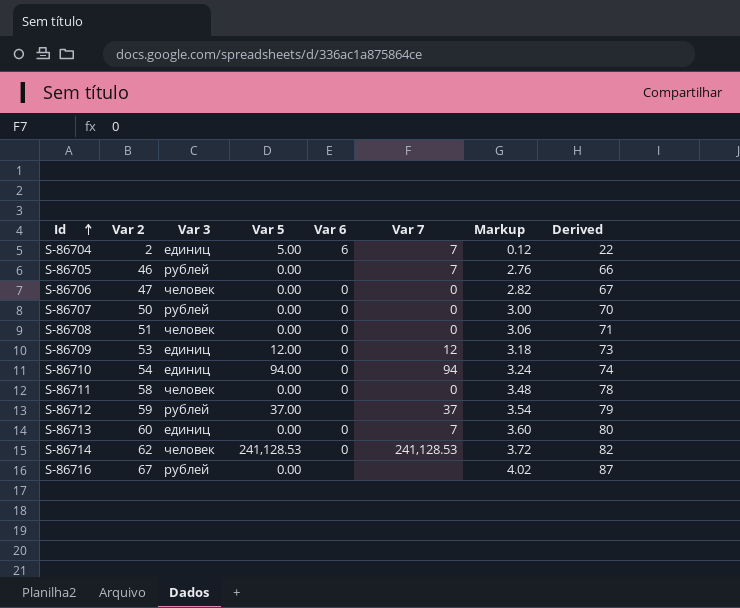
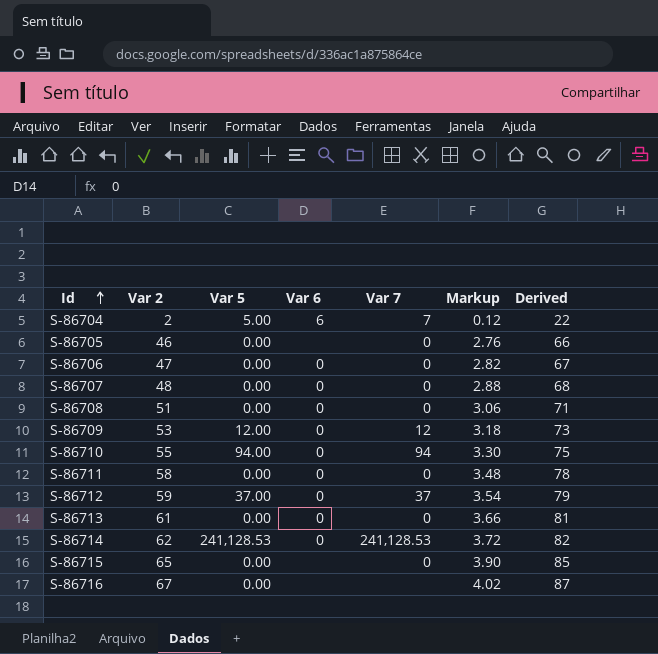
column Var 3 | position: 3 -> none
S-86705 | Var 7: 7 -> 0
S-86707 | Var 2: 50 -> 48
S-86707 | Markup: 3.00 -> 2.88
S-86707 | Derived: 70 -> 68
S-86710 | Var 2: 54 -> 55
S-86710 | Markup: 3.24 -> 3.30
S-86710 | Derived: 74 -> 75
S-86712 | Var 6: none -> 0
S-86713 | Var 2: 60 -> 61
S-86713 | Var 7: 7 -> 0
S-86713 | Markup: 3.60 -> 3.66
S-86713 | Derived: 80 -> 81
row S-86715: none -> 65 | 0.00 | none | 0 | 3.90 | 85

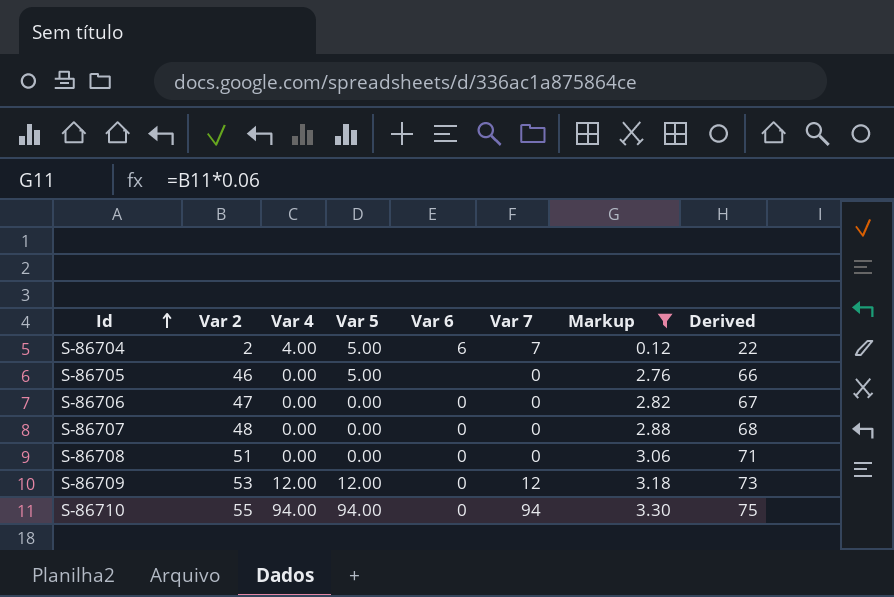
filter: none -> Markup <= 3.30
column Var 4 | position: none -> 3
S-86705 | Var 5: 0.00 -> 5.00

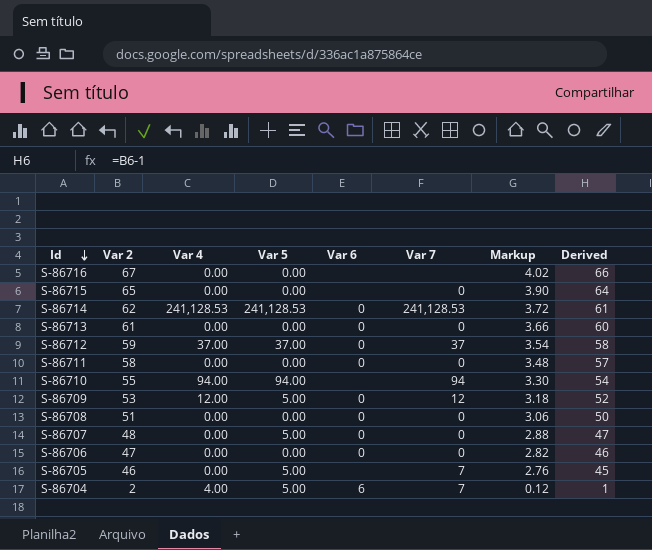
filter: Markup <= 3.30 -> none
row order: Id ascending -> Id descending
column Derived | formula: [Var 2] + 20 -> [Var 2] - 1
S-86710 | Var 6: 0 -> none
S-86709 | Var 5: 12.00 -> 5.00
S-86707 | Var 5: 0.00 -> 5.00
S-86705 | Var 7: 0 -> 7

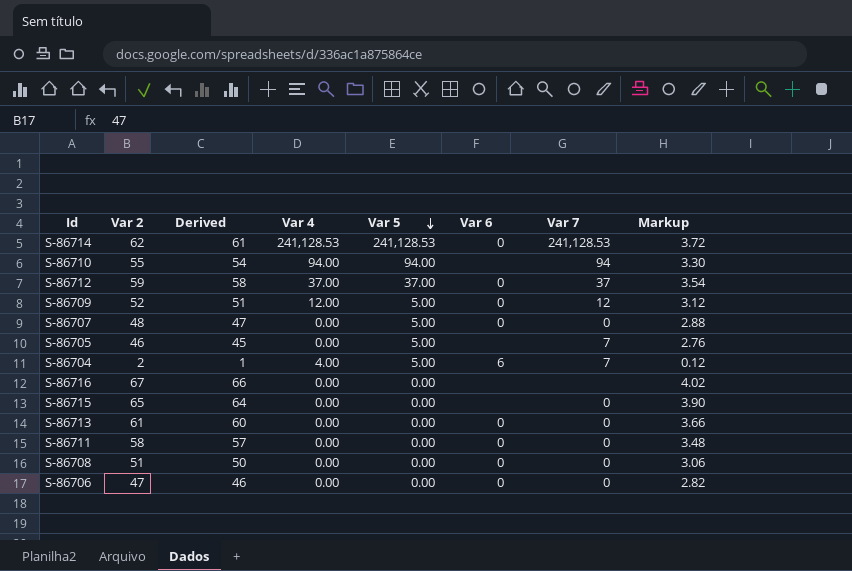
row order: Id descending -> Var 5 descending
column Derived | position: 8 -> 3
S-86709 | Var 2: 53 -> 52
S-86709 | Derived: 52 -> 51
S-86709 | Markup: 3.18 -> 3.12

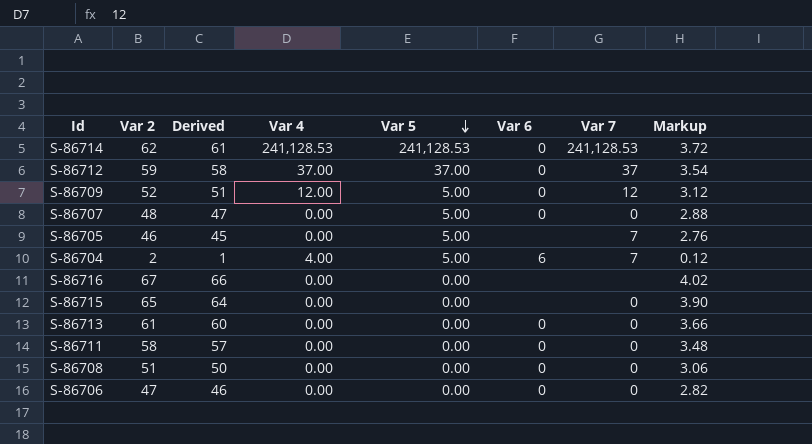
row S-86710: 55 | 54 | 94.00 | 94.00 | none | 94 | 3.30 -> none

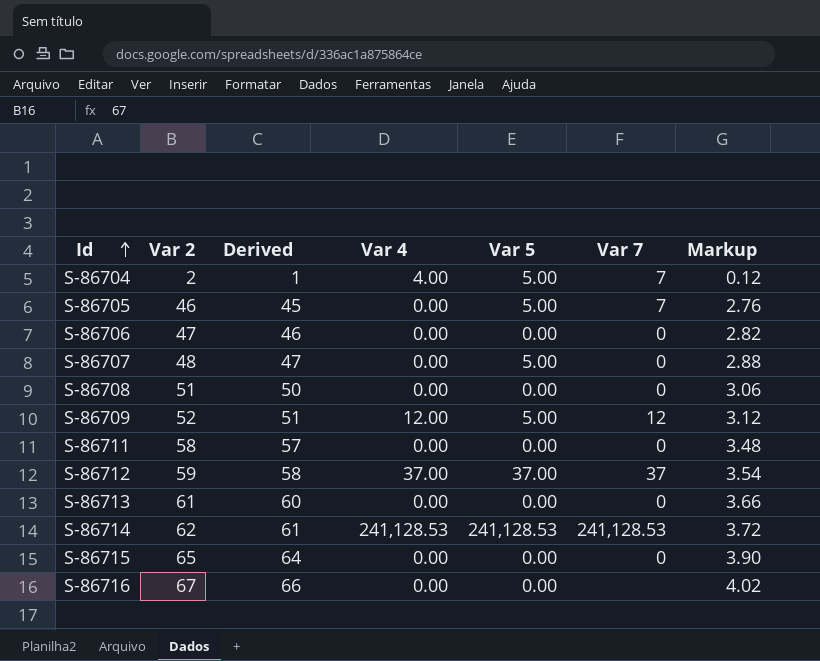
row order: Var 5 descending -> Id ascending
column Var 6 | position: 6 -> none

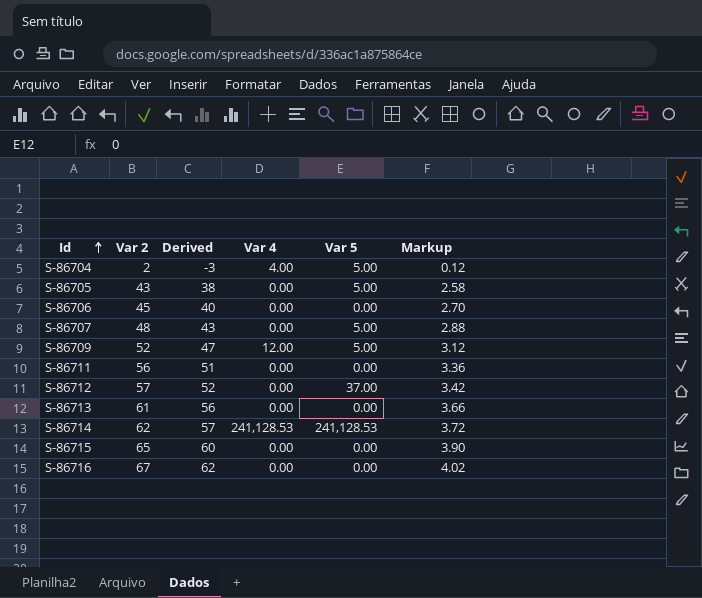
column Var 7 | position: 6 -> none
column Derived | formula: [Var 2] - 1 -> [Var 2] - 5
row S-86708: 51 | 50 | 0.00 | 0.00 | 0 | 3.06 -> none
S-86705 | Var 2: 46 -> 43
S-86705 | Markup: 2.76 -> 2.58
S-86706 | Var 2: 47 -> 45
S-86706 | Markup: 2.82 -> 2.70
S-86711 | Var 2: 58 -> 56
S-86711 | Markup: 3.48 -> 3.36
S-86712 | Var 2: 59 -> 57
S-86712 | Var 4: 37.00 -> 0.00
S-86712 | Markup: 3.54 -> 3.42

